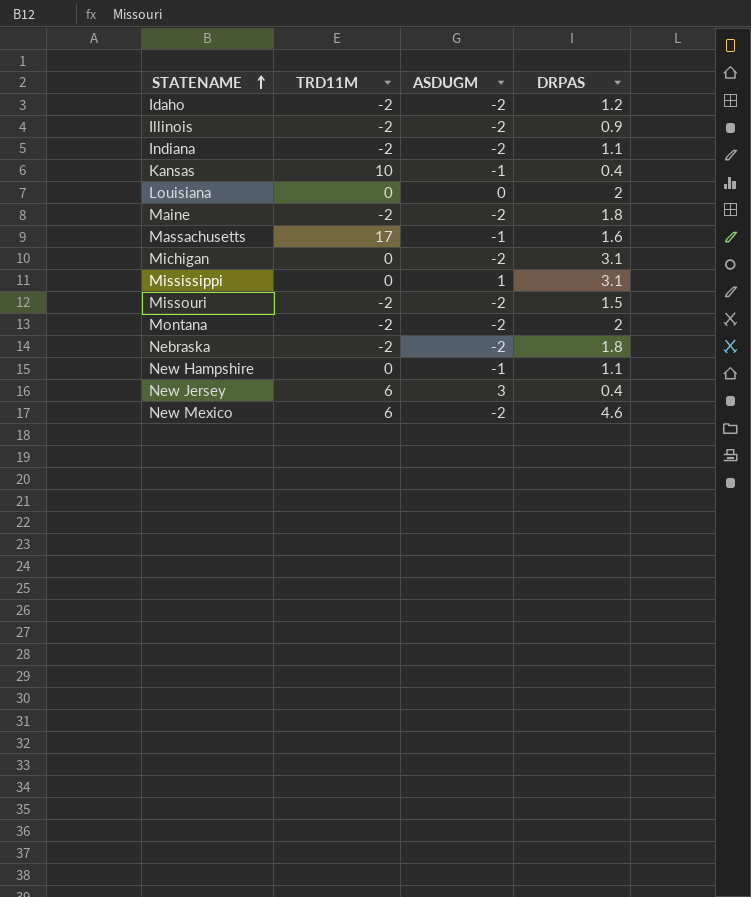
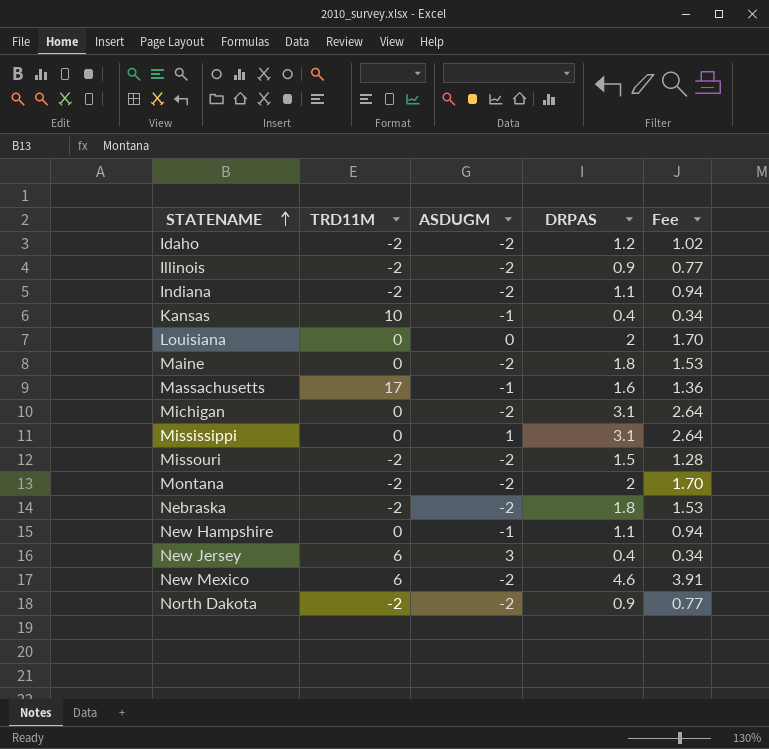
column Fee | formula: none -> [DRPAS] * 0.85
Maine | TRD11M: -2 -> 0
row North Dakota: none -> -2 | -2 | 0.9 | 0.77

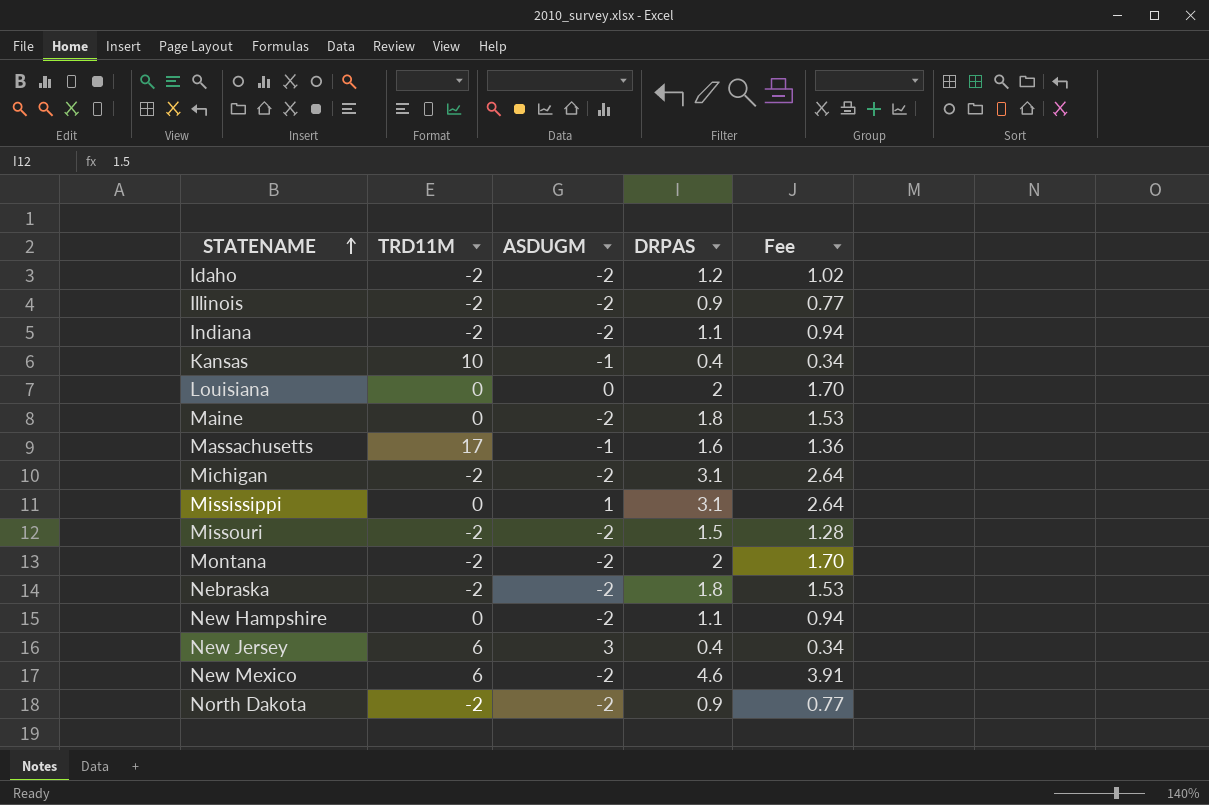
Michigan | TRD11M: 0 -> -2
New Hampshire | ASDUGM: -1 -> -2

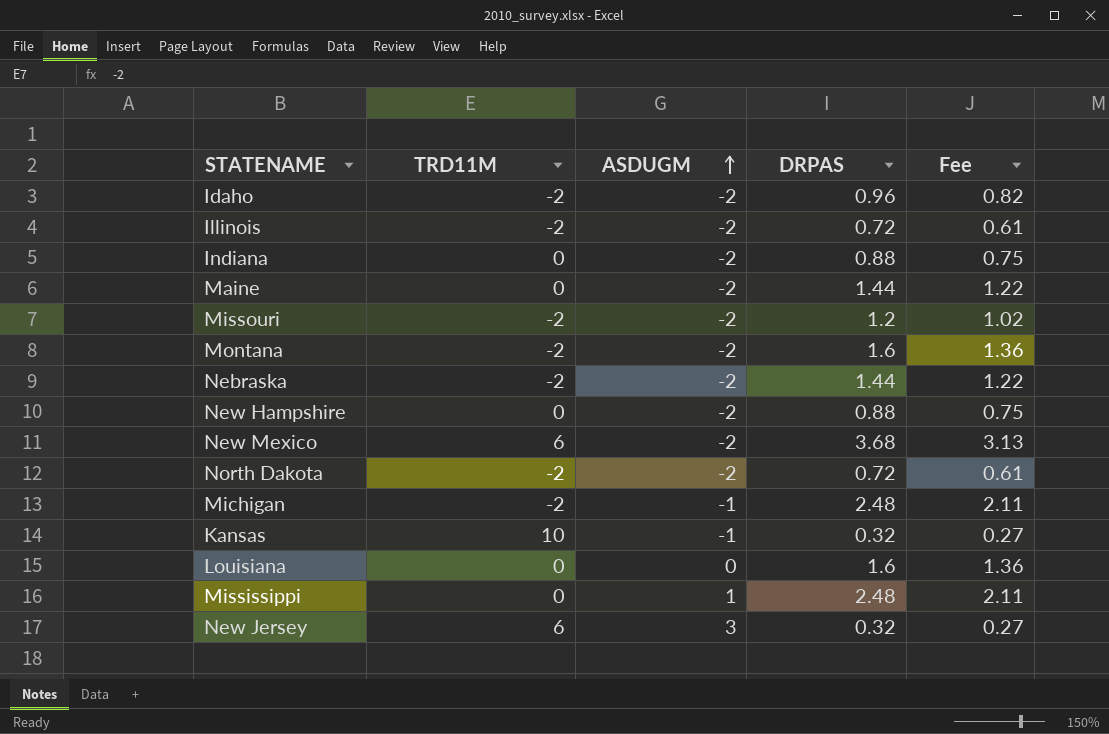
row order: STATENAME ascending -> ASDUGM ascending
row Massachusetts: 17 | -1 | 1.6 | 1.36 -> none
Idaho | DRPAS: 1.2 -> 0.96
Idaho | Fee: 1.02 -> 0.82
Illinois | DRPAS: 0.9 -> 0.72
Illinois | Fee: 0.77 -> 0.61
Indiana | TRD11M: -2 -> 0
Indiana | DRPAS: 1.1 -> 0.88
Indiana | Fee: 0.94 -> 0.75
Maine | DRPAS: 1.8 -> 1.44
Maine | Fee: 1.53 -> 1.22
Missouri | DRPAS: 1.5 -> 1.2
Missouri | Fee: 1.28 -> 1.02
Montana | DRPAS: 2 -> 1.6
Montana | Fee: 1.70 -> 1.36
Nebraska | DRPAS: 1.8 -> 1.44
Nebraska | Fee: 1.53 -> 1.22
New Hampshire | DRPAS: 1.1 -> 0.88
New Hampshire | Fee: 0.94 -> 0.75
New Mexico | DRPAS: 4.6 -> 3.68
New Mexico | Fee: 3.91 -> 3.13
North Dakota | DRPAS: 0.9 -> 0.72
North Dakota | Fee: 0.77 -> 0.61
Michigan | ASDUGM: -2 -> -1
Michigan | DRPAS: 3.1 -> 2.48
Michigan | Fee: 2.64 -> 2.11
Kansas | DRPAS: 0.4 -> 0.32
Kansas | Fee: 0.34 -> 0.27
Louisiana | DRPAS: 2 -> 1.6
Louisiana | Fee: 1.70 -> 1.36
Mississippi | DRPAS: 3.1 -> 2.48
Mississippi | Fee: 2.64 -> 2.11
New Jersey | DRPAS: 0.4 -> 0.32
New Jersey | Fee: 0.34 -> 0.27

